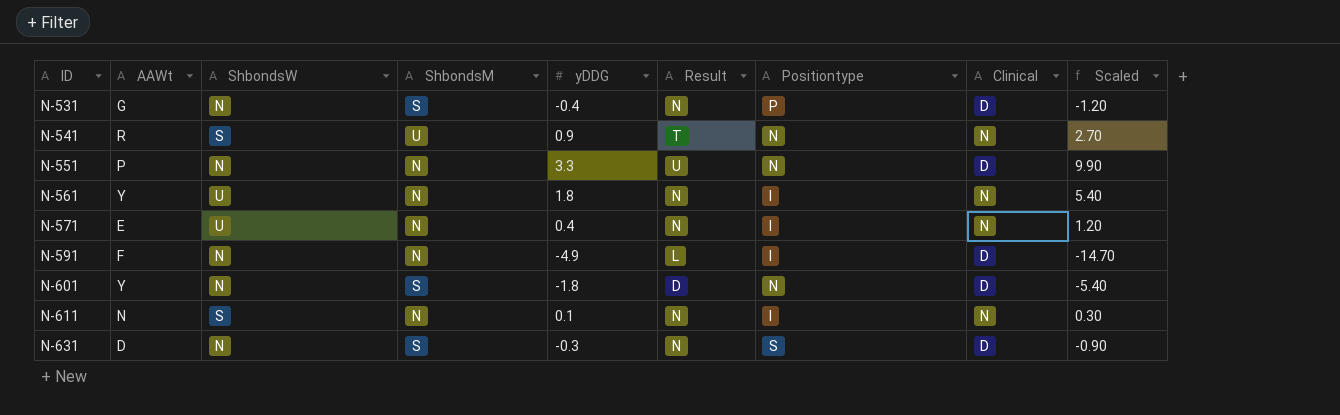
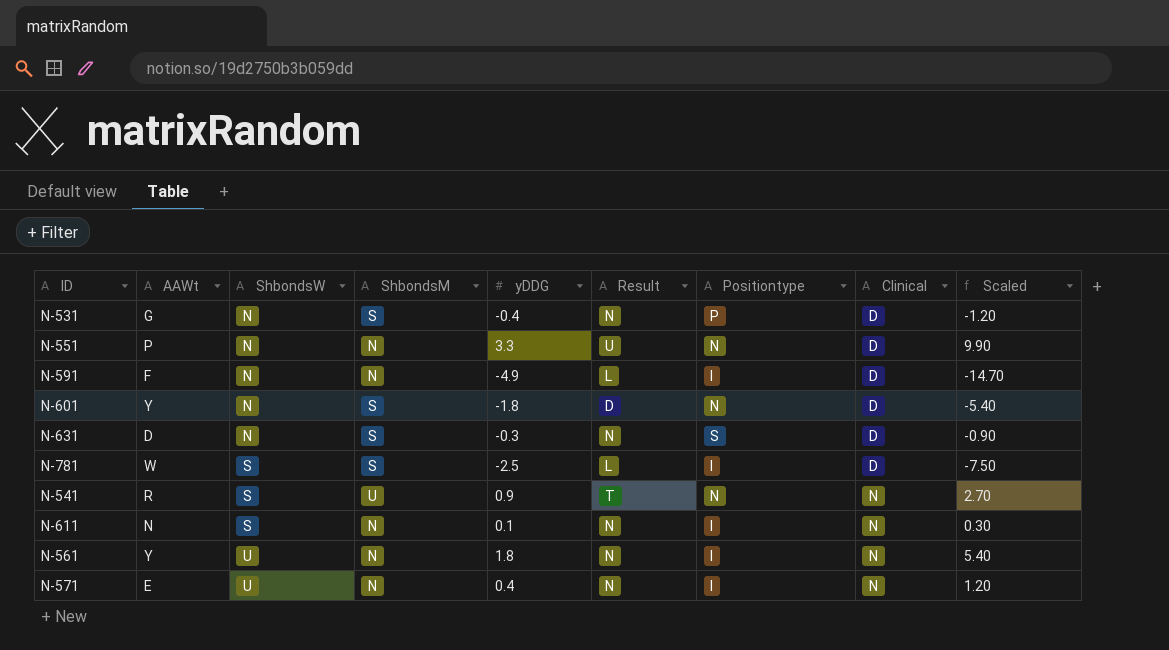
row order: ID ascending -> ShbondsW ascending
row N-781: none -> W | S | S | -2.5 | L | I | D | -7.50

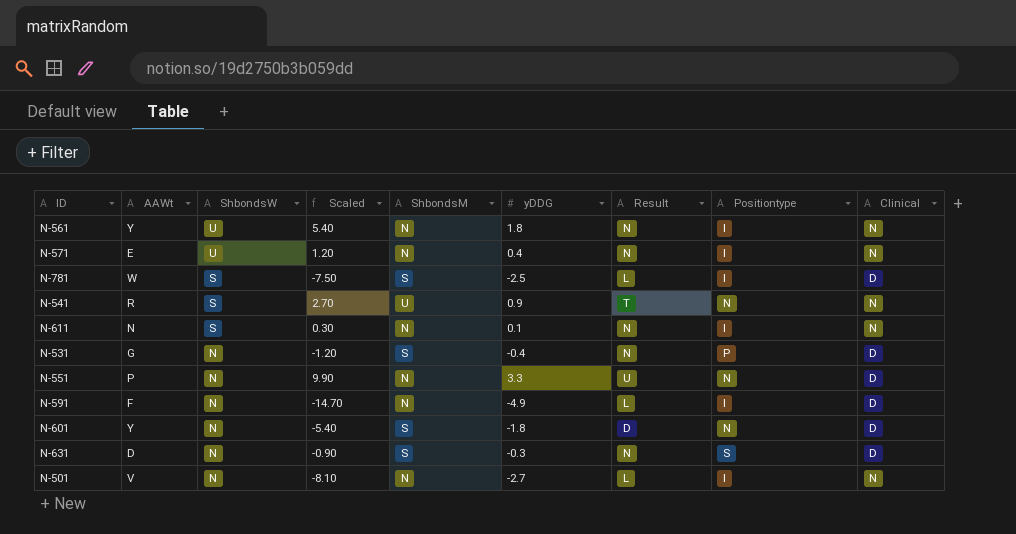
row order: ShbondsW ascending -> ShbondsW descending
column Scaled | position: 9 -> 4
row N-501: none -> V | N | -8.10 | N | -2.7 | L | I | N

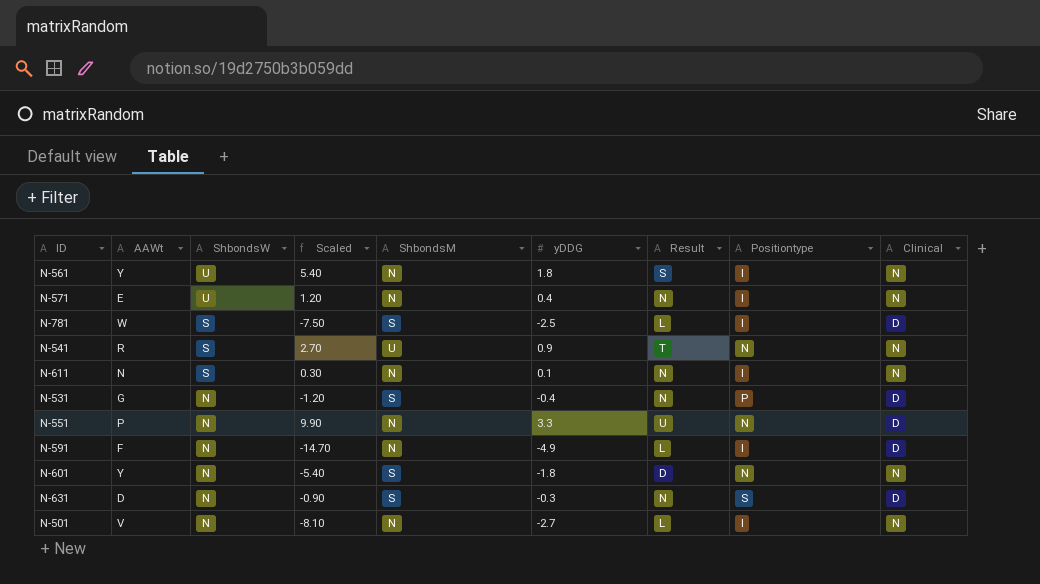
N-561 | Result: N -> S
N-601 | Clinical: D -> N

